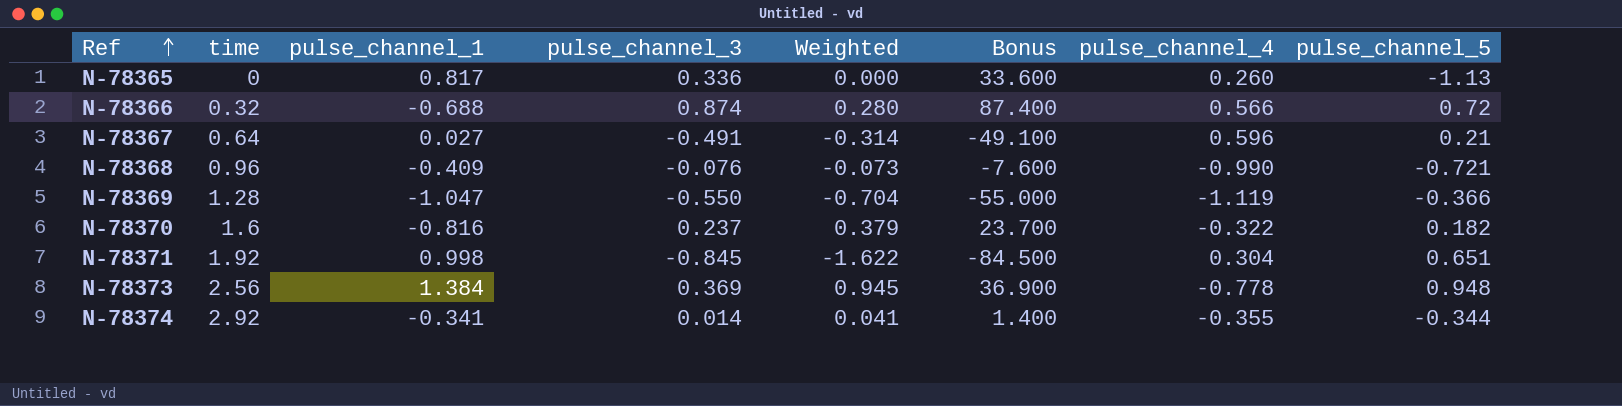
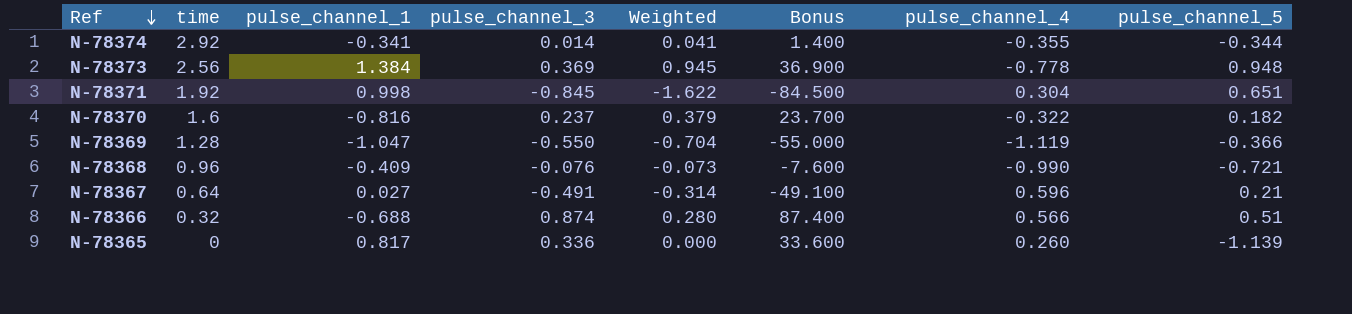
row order: Ref ascending -> Ref descending
N-78366 | pulse_channel_5: 0.72 -> 0.51
N-78365 | pulse_channel_5: -1.13 -> -1.139

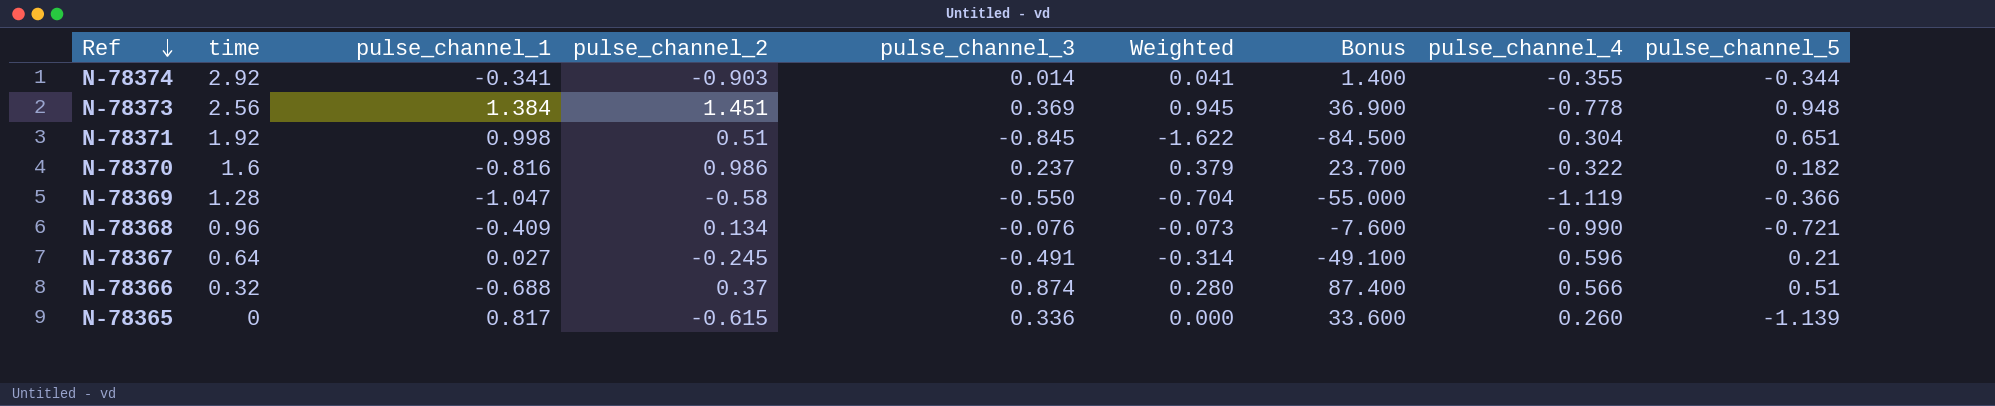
column pulse_channel_2 | position: none -> 4

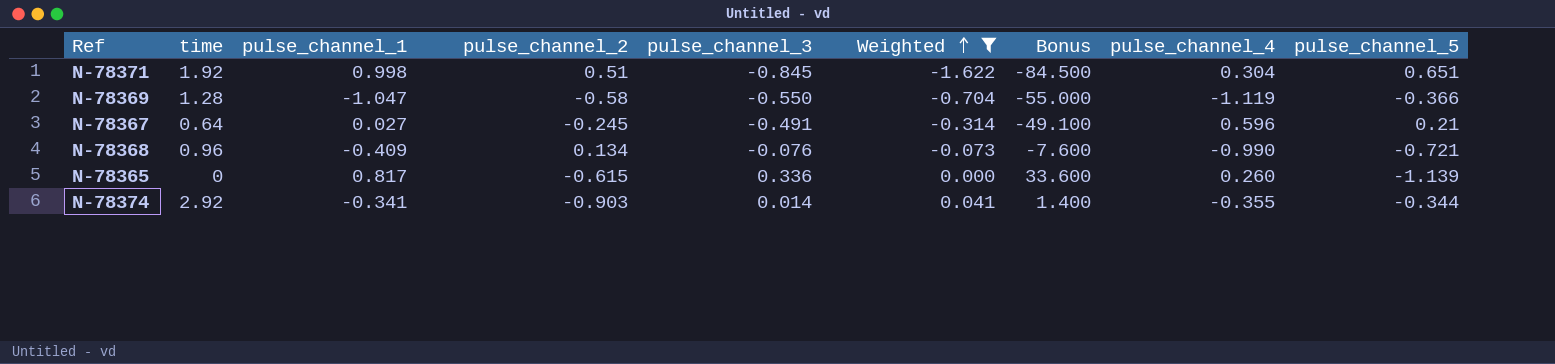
filter: none -> Weighted <= 0.041
row order: Ref descending -> Weighted ascending

